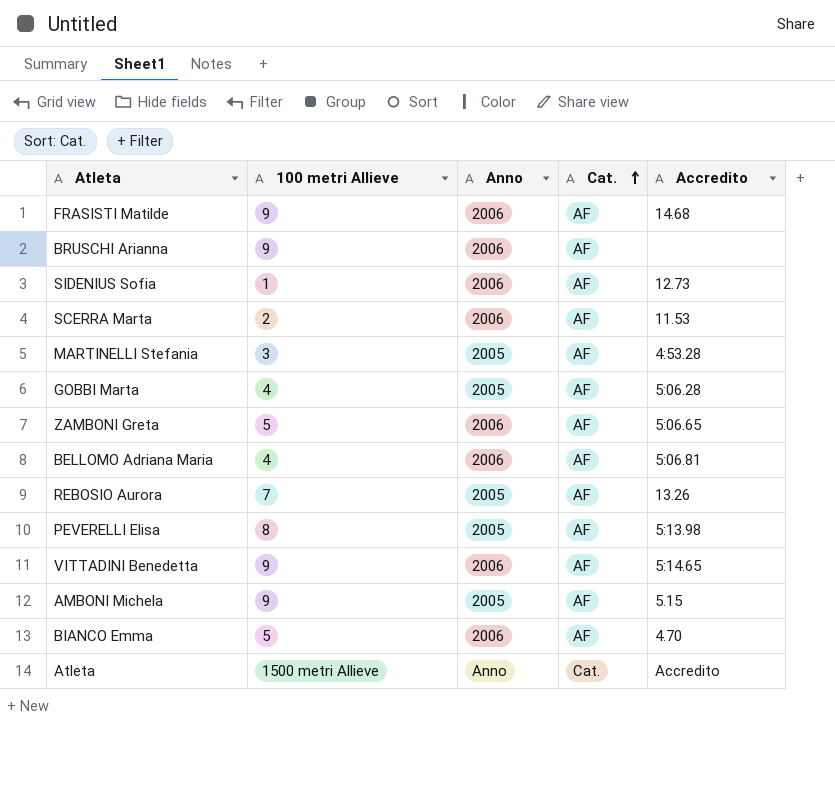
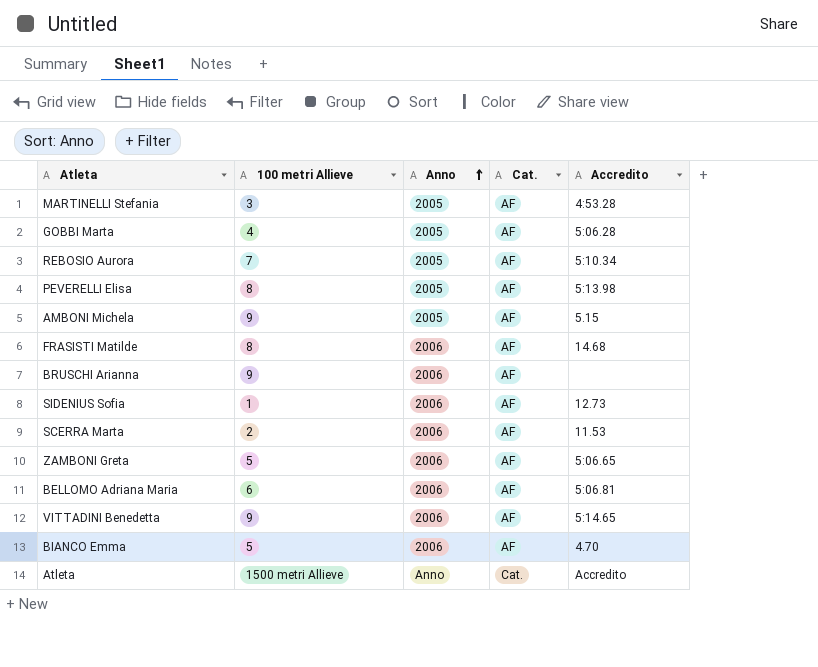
row order: Cat. ascending -> Anno ascending
REBOSIO Aurora | Accredito: 13.26 -> 5:10.34
FRASISTI Matilde | 100 metri Allieve: 9 -> 8
BELLOMO Adriana Maria | 100 metri Allieve: 4 -> 6

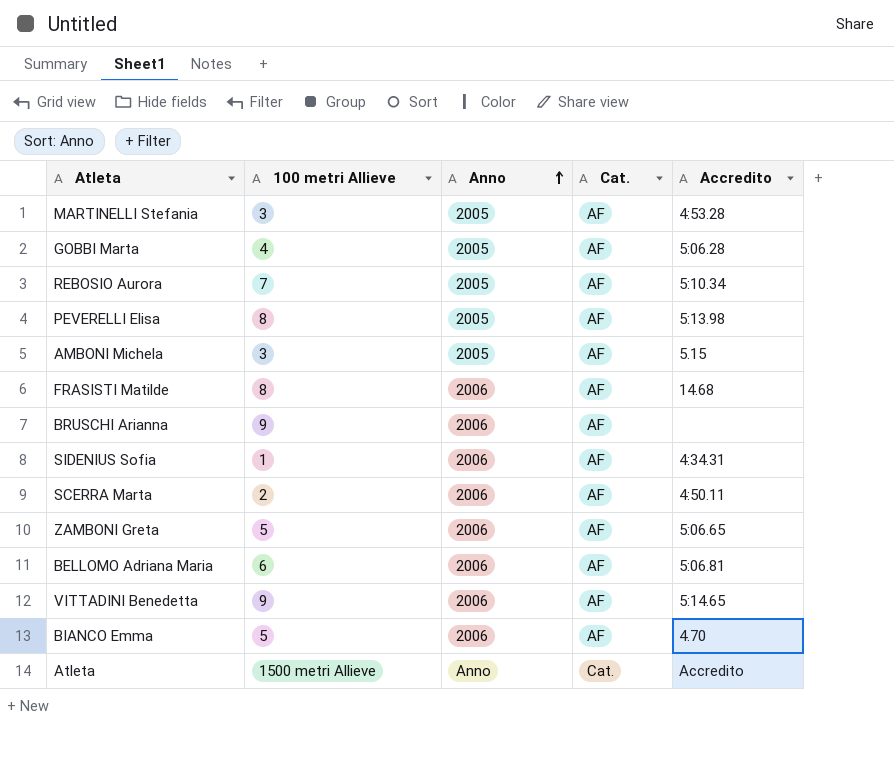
AMBONI Michela | 100 metri Allieve: 9 -> 3
SIDENIUS Sofia | Accredito: 12.73 -> 4:34.31
SCERRA Marta | Accredito: 11.53 -> 4:50.11

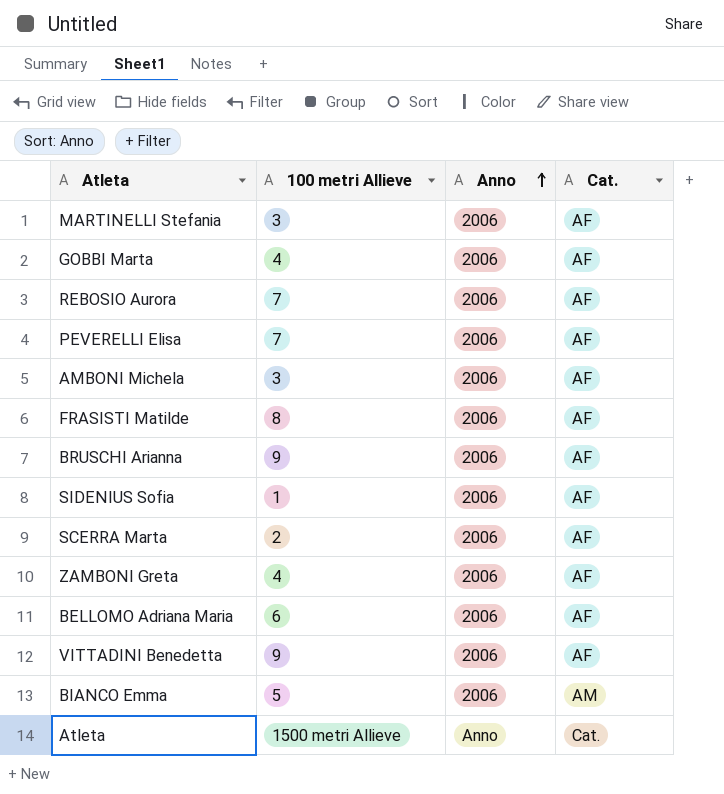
column Accredito | position: 5 -> none
MARTINELLI Stefania | Anno: 2005 -> 2006
GOBBI Marta | Anno: 2005 -> 2006
REBOSIO Aurora | Anno: 2005 -> 2006
PEVERELLI Elisa | 100 metri Allieve: 8 -> 7
PEVERELLI Elisa | Anno: 2005 -> 2006
AMBONI Michela | Anno: 2005 -> 2006
ZAMBONI Greta | 100 metri Allieve: 5 -> 4
BIANCO Emma | Cat.: AF -> AM

